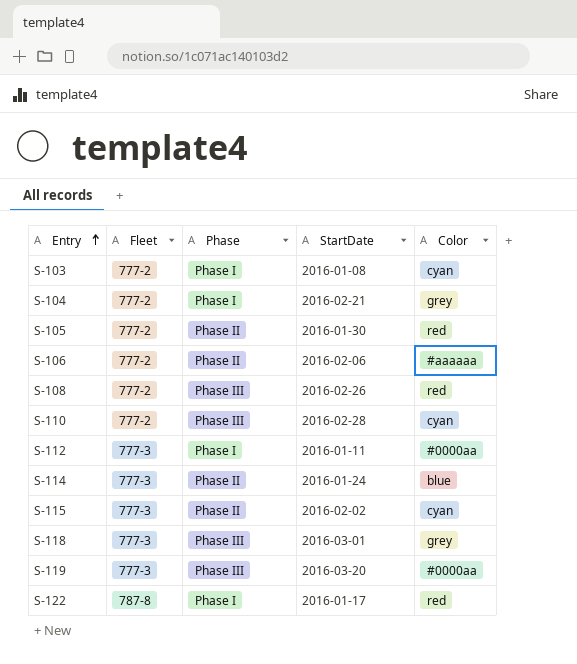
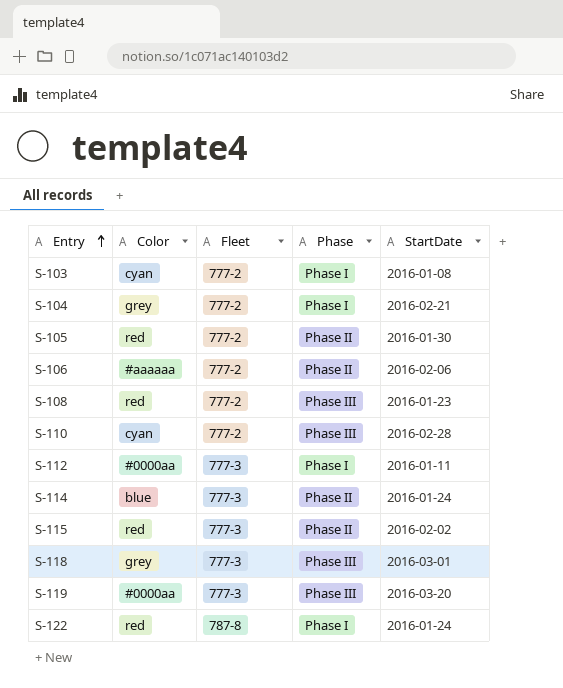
column Color | position: 5 -> 2
S-108 | StartDate: 2016-02-26 -> 2016-01-23
S-115 | Color: cyan -> red
S-122 | StartDate: 2016-01-17 -> 2016-01-24

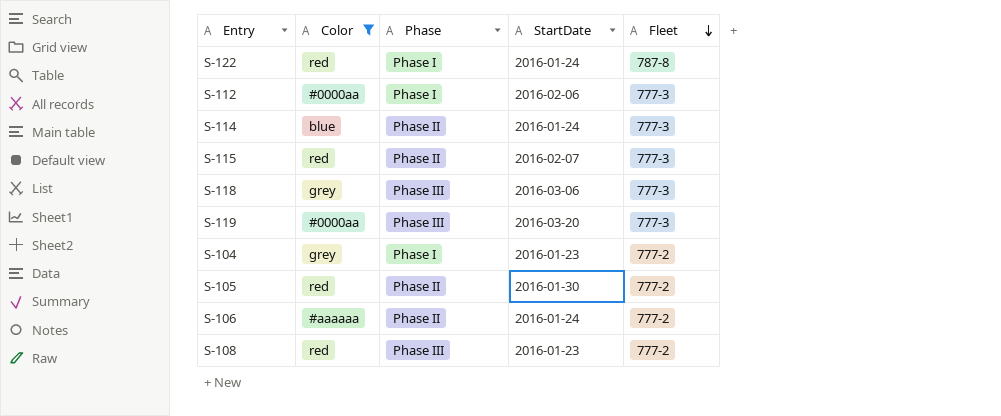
filter: none -> Color != cyan
row order: Entry ascending -> Fleet descending
column Fleet | position: 3 -> 5
S-112 | StartDate: 2016-01-11 -> 2016-02-06
S-115 | StartDate: 2016-02-02 -> 2016-02-07
S-118 | StartDate: 2016-03-01 -> 2016-03-06
S-104 | StartDate: 2016-02-21 -> 2016-01-23
S-106 | StartDate: 2016-02-06 -> 2016-01-24

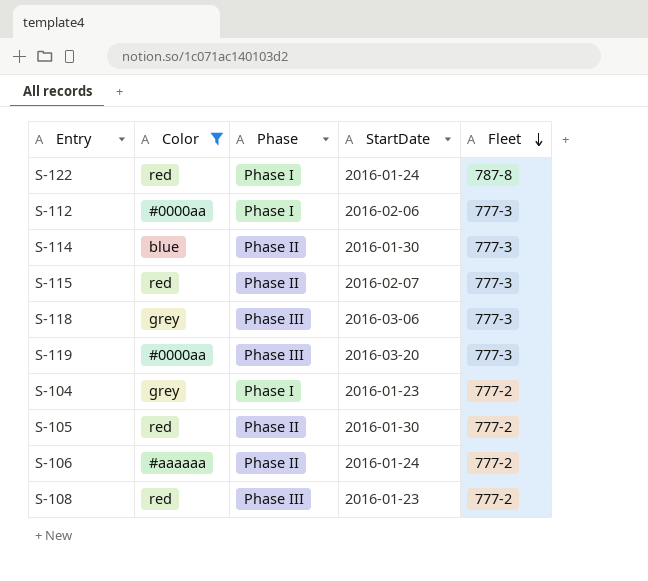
S-114 | StartDate: 2016-01-24 -> 2016-01-30

